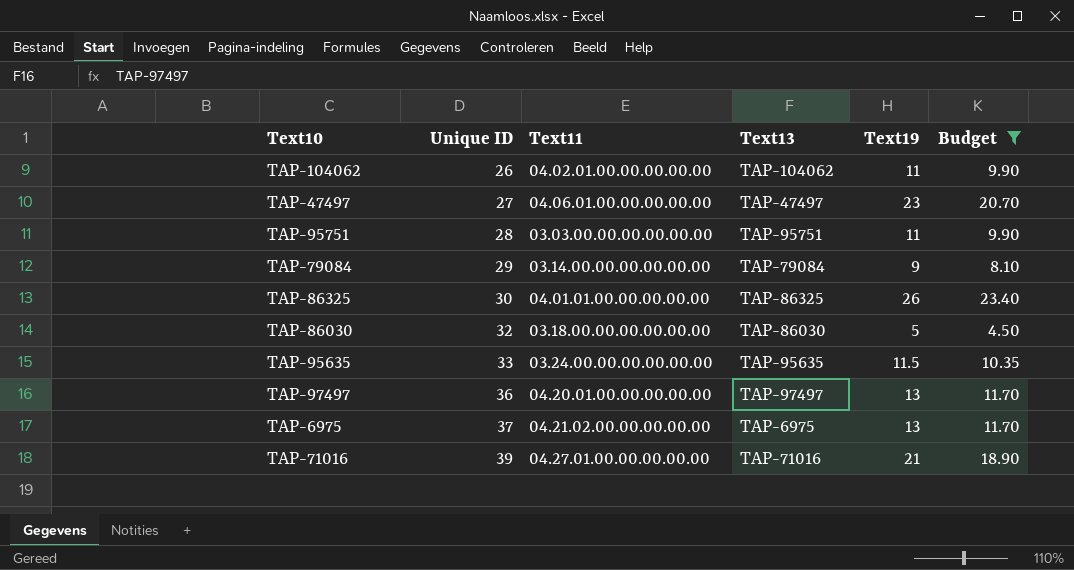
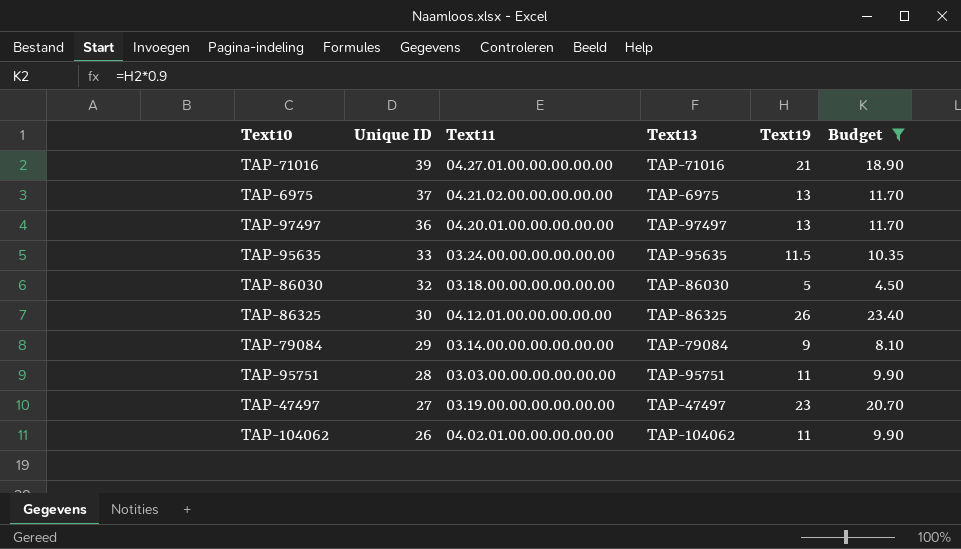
row order: Unique ID ascending -> Unique ID descending
TAP-86325 | Text11: 04.01.01.00.00.00.00.00 -> 04.12.01.00.00.00.00.00
TAP-47497 | Text11: 04.06.01.00.00.00.00.00 -> 03.19.00.00.00.00.00.00

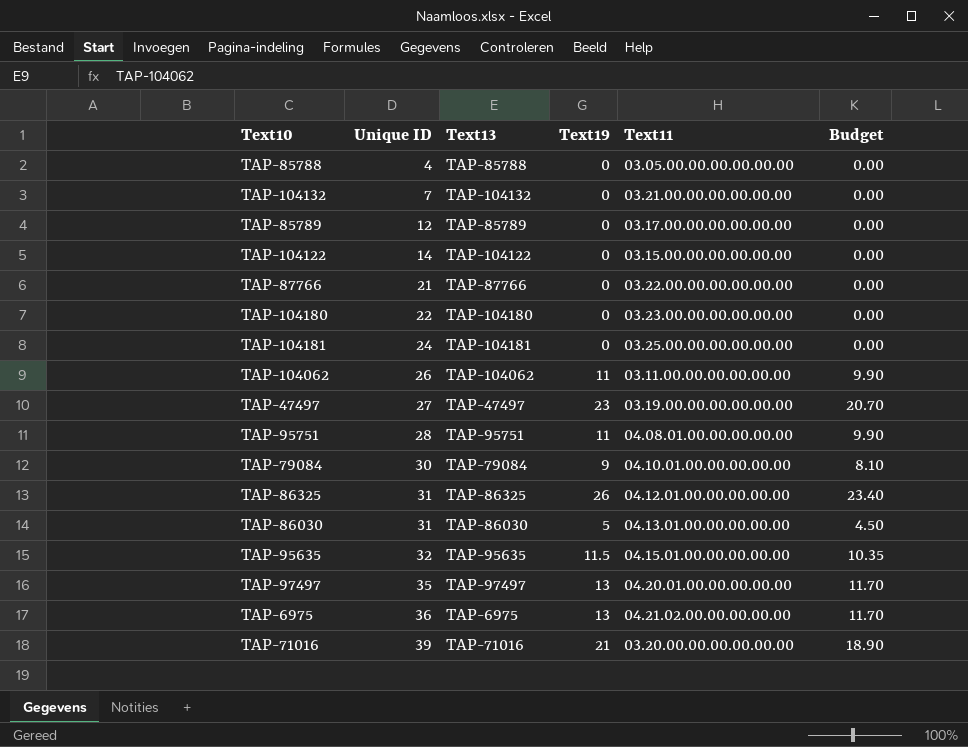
filter: Budget != 0.00 -> none
row order: Unique ID descending -> Unique ID ascending
column Text11 | position: 3 -> 5
TAP-104062 | Text11: 04.02.01.00.00.00.00.00 -> 03.11.00.00.00.00.00.00
TAP-95751 | Text11: 03.03.00.00.00.00.00.00 -> 04.08.01.00.00.00.00.00
TAP-79084 | Unique ID: 29 -> 30
TAP-79084 | Text11: 03.14.00.00.00.00.00.00 -> 04.10.01.00.00.00.00.00
TAP-86325 | Unique ID: 30 -> 31
TAP-86030 | Unique ID: 32 -> 31
TAP-86030 | Text11: 03.18.00.00.00.00.00.00 -> 04.13.01.00.00.00.00.00
TAP-95635 | Unique ID: 33 -> 32
TAP-95635 | Text11: 03.24.00.00.00.00.00.00 -> 04.15.01.00.00.00.00.00
TAP-97497 | Unique ID: 36 -> 35
TAP-6975 | Unique ID: 37 -> 36
TAP-71016 | Text11: 04.27.01.00.00.00.00.00 -> 03.20.00.00.00.00.00.00

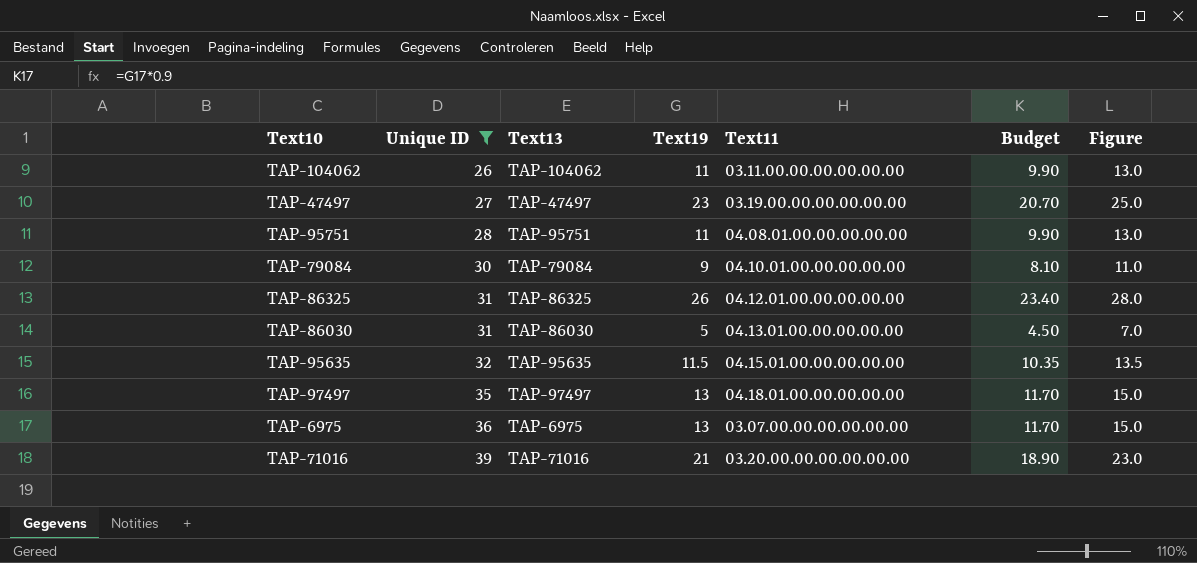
filter: none -> Unique ID >= 26
column Figure | formula: none -> [Text19] + 2
TAP-97497 | Text11: 04.20.01.00.00.00.00.00 -> 04.18.01.00.00.00.00.00
TAP-6975 | Text11: 04.21.02.00.00.00.00.00 -> 03.07.00.00.00.00.00.00

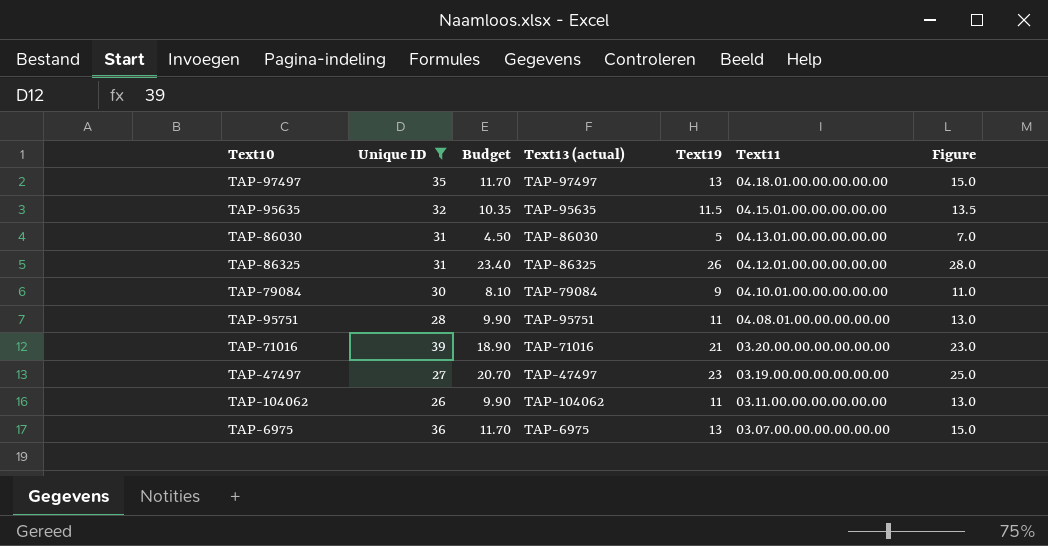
row order: Unique ID ascending -> Text11 descending
column Budget | position: 6 -> 3
column name: Text13 -> Text13 (actual)

